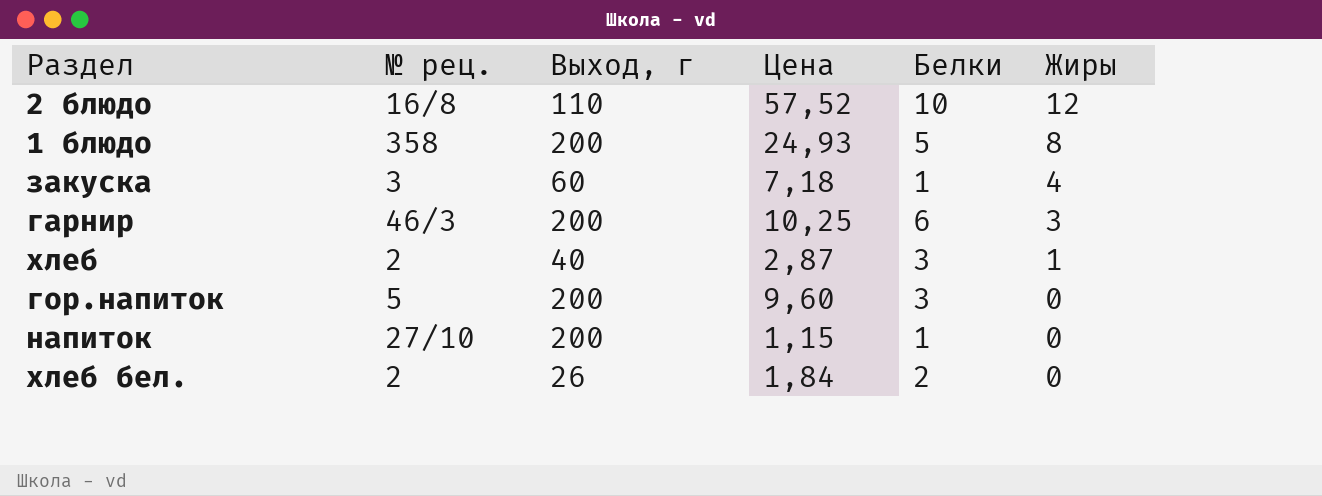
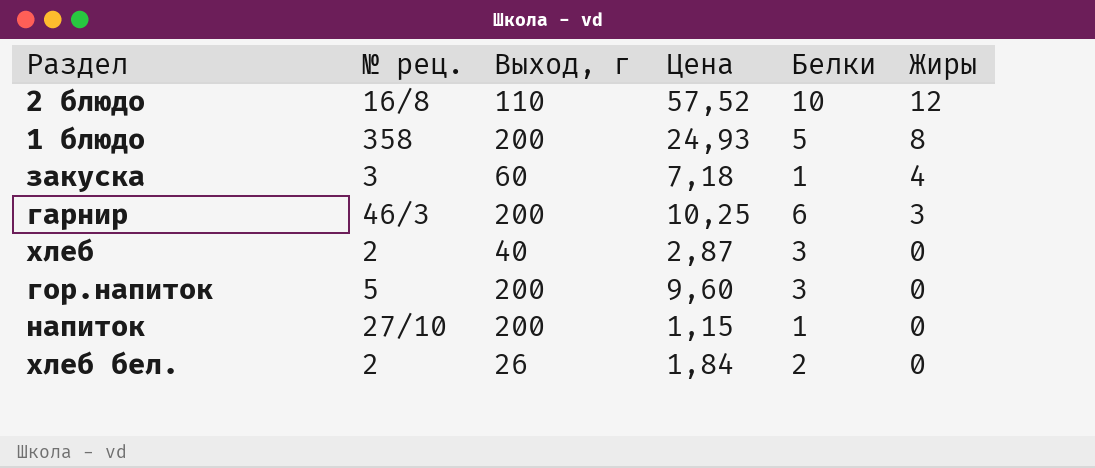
хлеб | Жиры: 1 -> 0

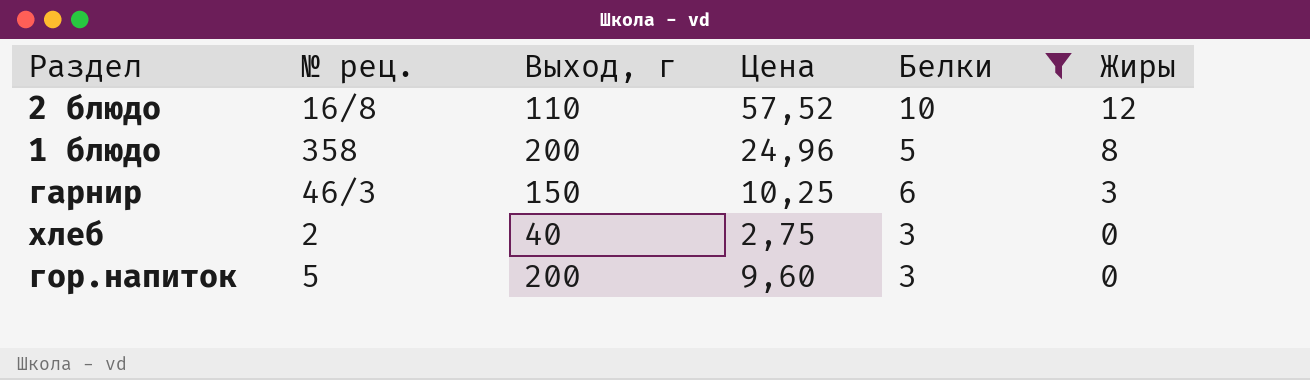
filter: none -> Белки >= 3
1 блюдо | Цена: 24,93 -> 24,96
гарнир | Выход, г: 200 -> 150
хлеб | Цена: 2,87 -> 2,75

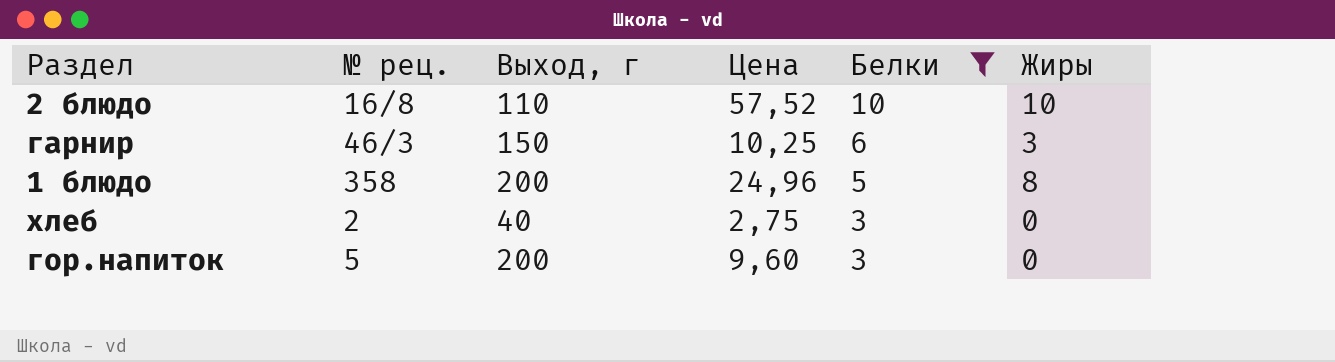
row order: Жиры descending -> Белки descending
2 блюдо | Жиры: 12 -> 10

